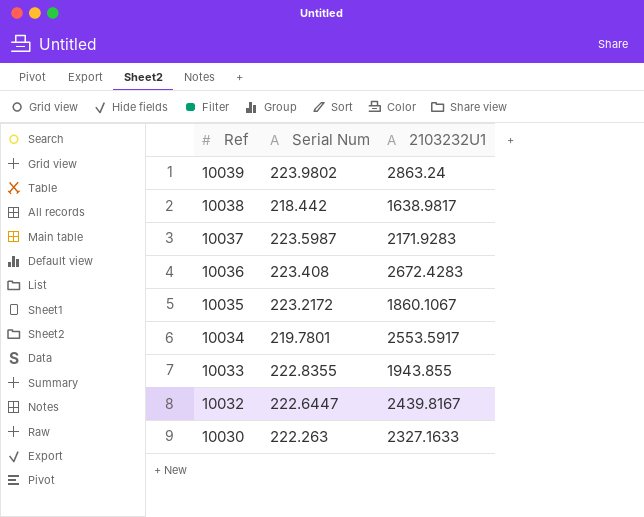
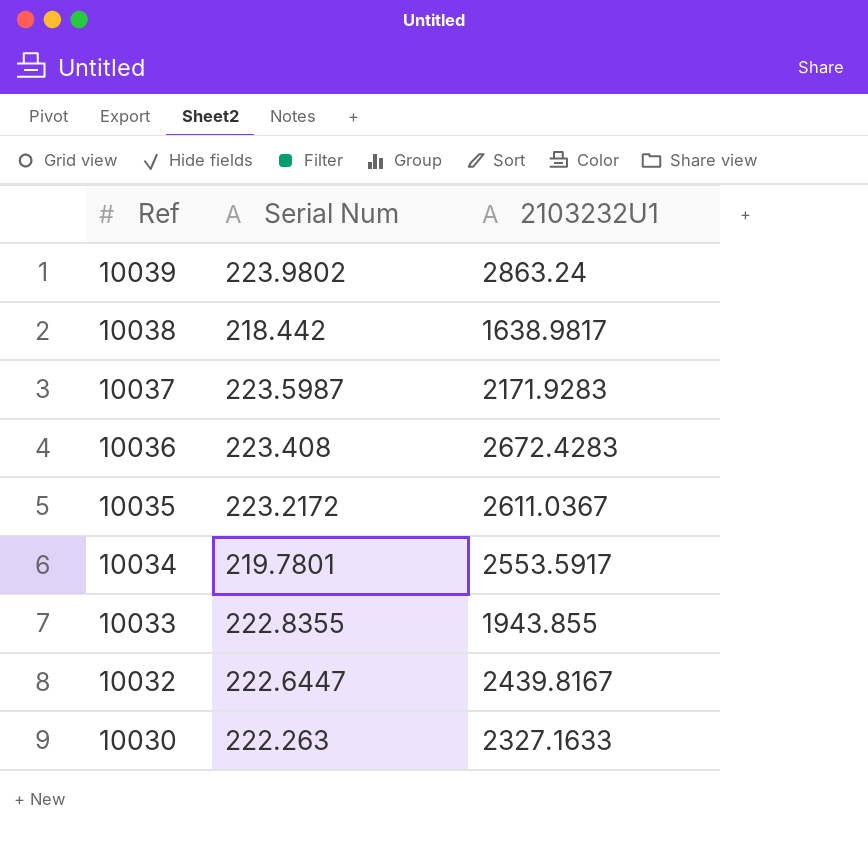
10035 | 2103232U1: 1860.1067 -> 2611.0367

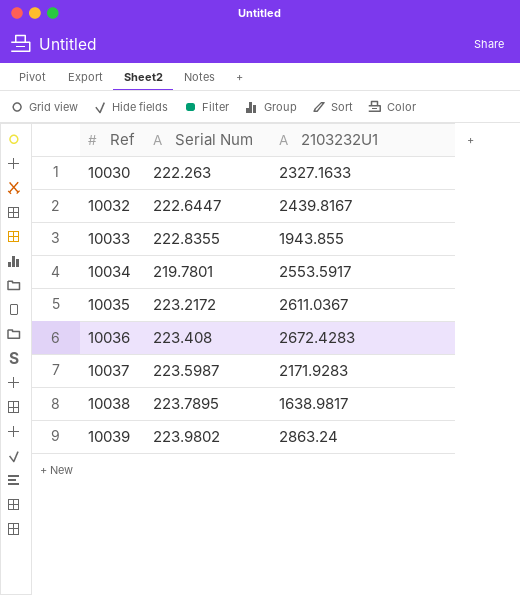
row order: Ref descending -> Ref ascending
10038 | Serial Num: 218.442 -> 223.7895

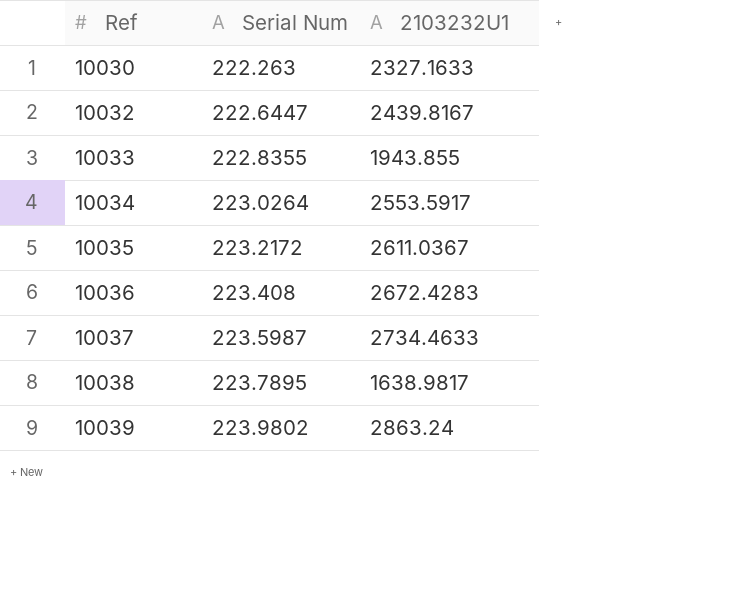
10034 | Serial Num: 219.7801 -> 223.0264
10037 | 2103232U1: 2171.9283 -> 2734.4633

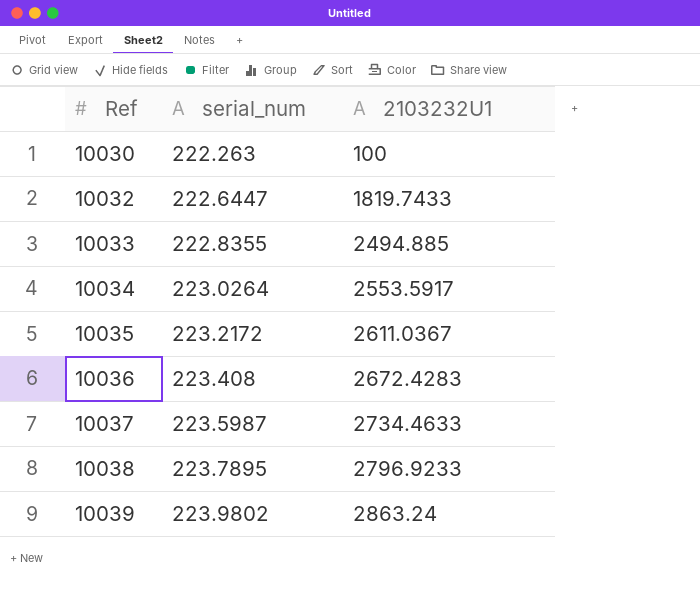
column name: Serial Num -> serial_num
10030 | 2103232U1: 2327.1633 -> 100
10032 | 2103232U1: 2439.8167 -> 1819.7433
10033 | 2103232U1: 1943.855 -> 2494.885
10038 | 2103232U1: 1638.9817 -> 2796.9233

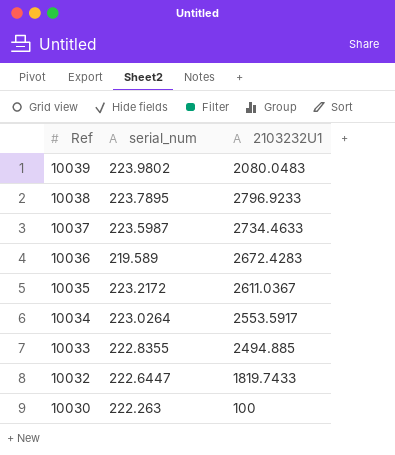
row order: Ref ascending -> Ref descending
10039 | 2103232U1: 2863.24 -> 2080.0483
10036 | serial_num: 223.408 -> 219.589

